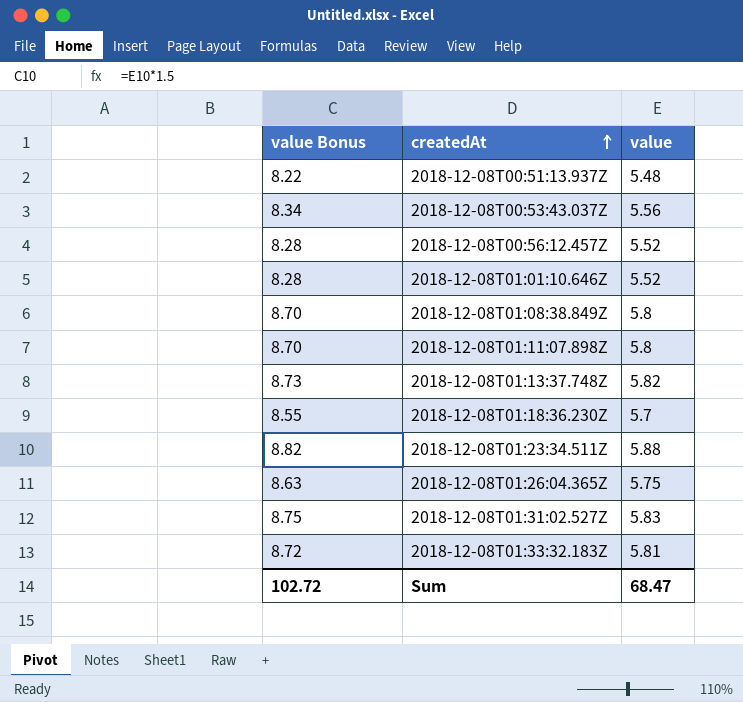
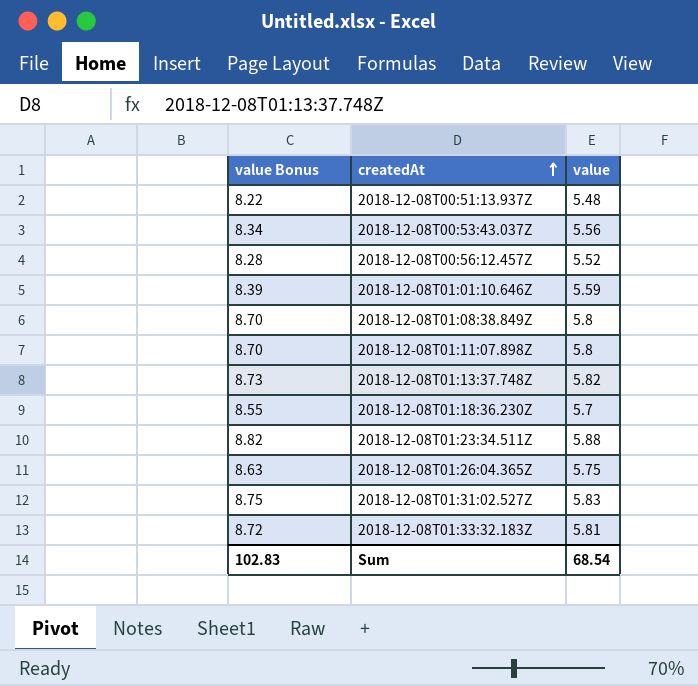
2018-12-08T01:01:10.646Z | value Bonus: 8.28 -> 8.39
2018-12-08T01:01:10.646Z | value: 5.52 -> 5.59
Sum | value Bonus: 102.72 -> 102.83
Sum | value: 68.47 -> 68.54

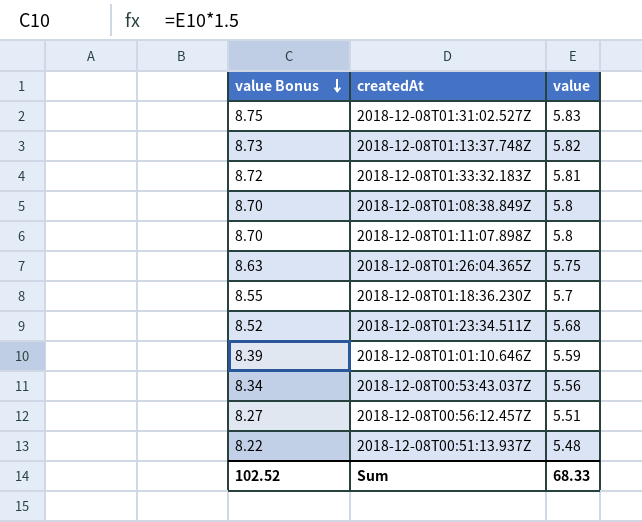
row order: createdAt ascending -> value Bonus descending
2018-12-08T01:23:34.511Z | value Bonus: 8.82 -> 8.52
2018-12-08T01:23:34.511Z | value: 5.88 -> 5.68
2018-12-08T00:56:12.457Z | value Bonus: 8.28 -> 8.27
2018-12-08T00:56:12.457Z | value: 5.52 -> 5.51
Sum | value Bonus: 102.83 -> 102.52
Sum | value: 68.54 -> 68.33

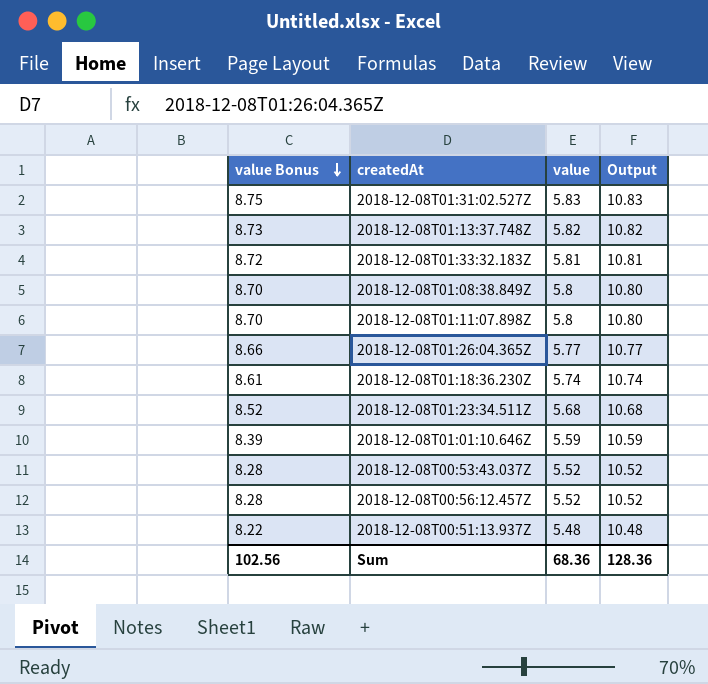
column Output | formula: none -> [value] + 5
2018-12-08T01:26:04.365Z | value Bonus: 8.63 -> 8.66
2018-12-08T01:26:04.365Z | value: 5.75 -> 5.77
2018-12-08T01:18:36.230Z | value Bonus: 8.55 -> 8.61
2018-12-08T01:18:36.230Z | value: 5.7 -> 5.74
2018-12-08T00:53:43.037Z | value Bonus: 8.34 -> 8.28
2018-12-08T00:53:43.037Z | value: 5.56 -> 5.52
2018-12-08T00:56:12.457Z | value Bonus: 8.27 -> 8.28
2018-12-08T00:56:12.457Z | value: 5.51 -> 5.52
Sum | value Bonus: 102.52 -> 102.56
Sum | value: 68.33 -> 68.36

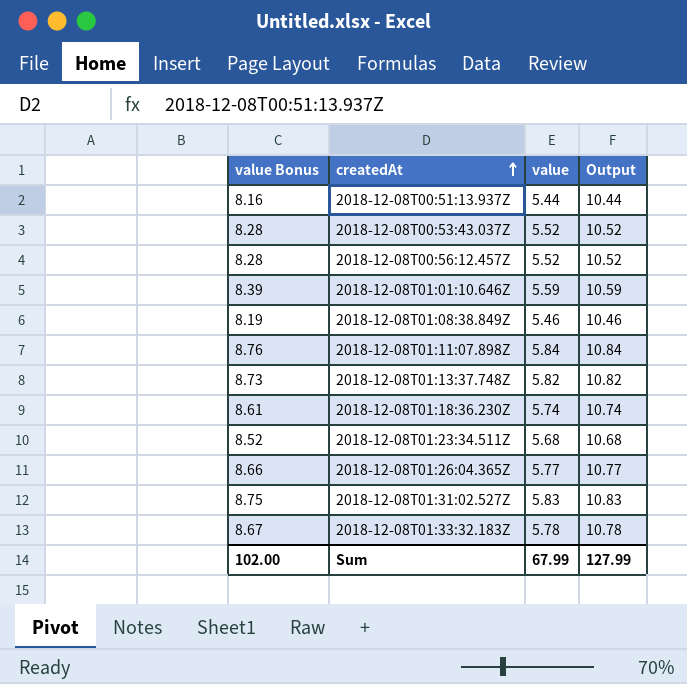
row order: value Bonus descending -> createdAt ascending
2018-12-08T00:51:13.937Z | value Bonus: 8.22 -> 8.16
2018-12-08T00:51:13.937Z | value: 5.48 -> 5.44
2018-12-08T00:51:13.937Z | Output: 10.48 -> 10.44
2018-12-08T01:08:38.849Z | value Bonus: 8.70 -> 8.19
2018-12-08T01:08:38.849Z | value: 5.8 -> 5.46
2018-12-08T01:08:38.849Z | Output: 10.80 -> 10.46
2018-12-08T01:11:07.898Z | value Bonus: 8.70 -> 8.76
2018-12-08T01:11:07.898Z | value: 5.8 -> 5.84
2018-12-08T01:11:07.898Z | Output: 10.80 -> 10.84
2018-12-08T01:33:32.183Z | value Bonus: 8.72 -> 8.67
2018-12-08T01:33:32.183Z | value: 5.81 -> 5.78
2018-12-08T01:33:32.183Z | Output: 10.81 -> 10.78
Sum | value Bonus: 102.56 -> 102.00
Sum | value: 68.36 -> 67.99
Sum | Output: 128.36 -> 127.99

